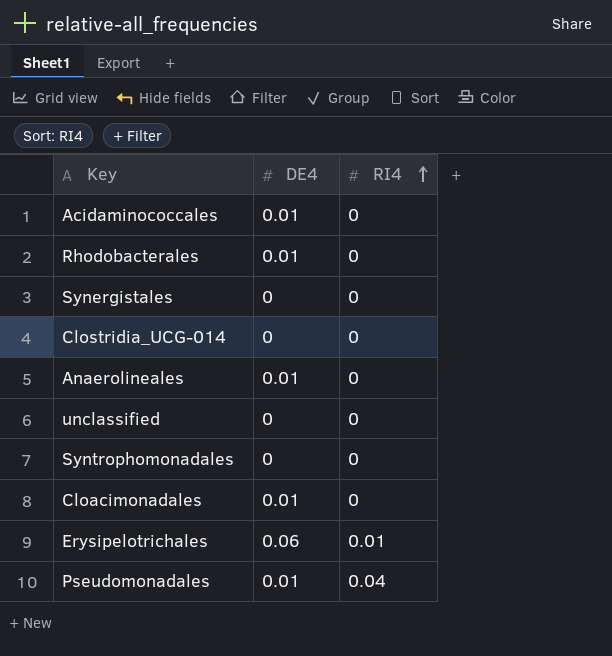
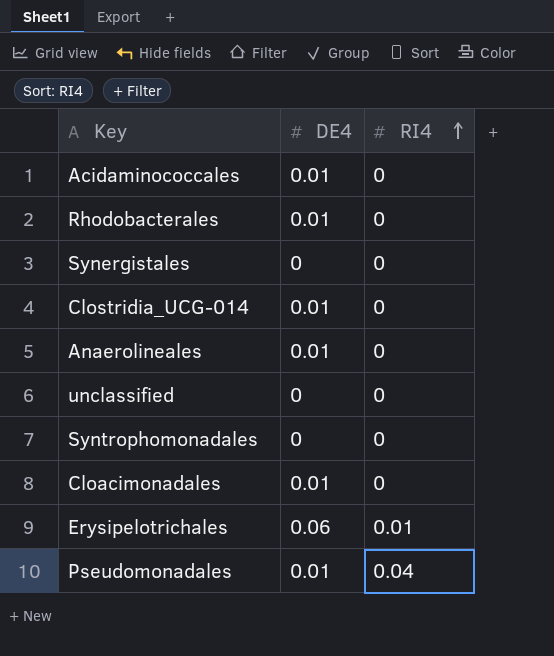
Clostridia_UCG-014 | DE4: 0 -> 0.01

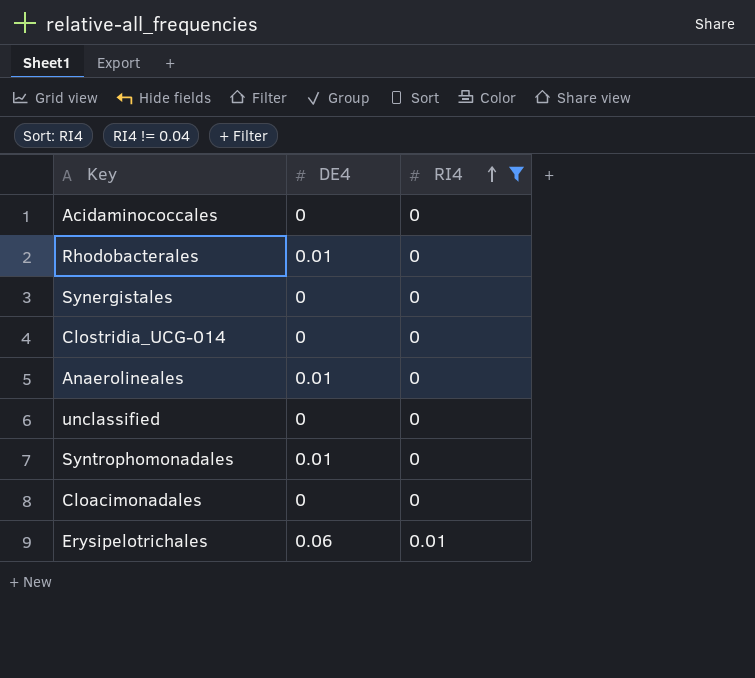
filter: none -> RI4 != 0.04
Acidaminococcales | DE4: 0.01 -> 0
Clostridia_UCG-014 | DE4: 0.01 -> 0
Syntrophomonadales | DE4: 0 -> 0.01
Cloacimonadales | DE4: 0.01 -> 0

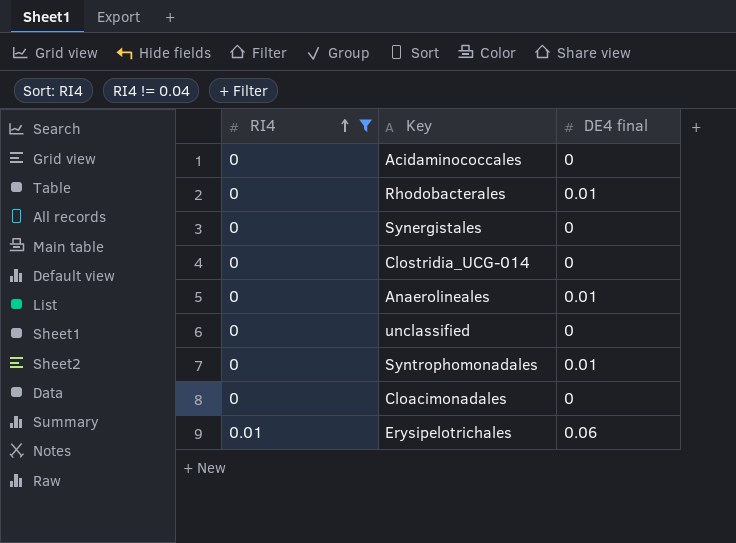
column RI4 | position: 3 -> 1
column name: DE4 -> DE4 final

